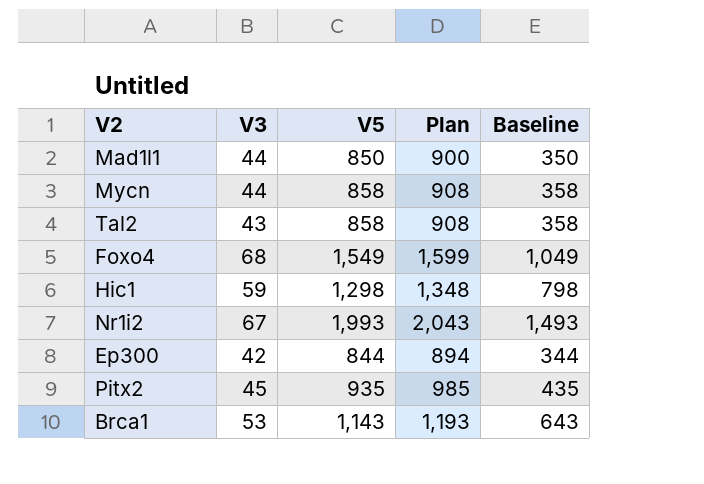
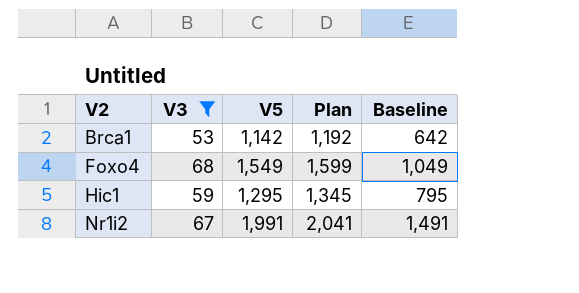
filter: none -> V3 >= 53
row order: none -> V2 ascending
Brca1 | V5: 1,143 -> 1,142
Brca1 | Plan: 1,193 -> 1,192
Brca1 | Baseline: 643 -> 642
Hic1 | V5: 1,298 -> 1,295
Hic1 | Plan: 1,348 -> 1,345
Hic1 | Baseline: 798 -> 795
Nr1i2 | V5: 1,993 -> 1,991
Nr1i2 | Plan: 2,043 -> 2,041
Nr1i2 | Baseline: 1,493 -> 1,491

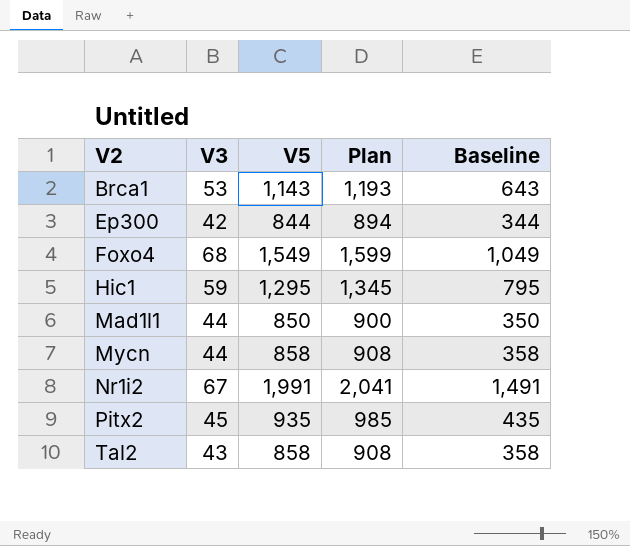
filter: V3 >= 53 -> none
Brca1 | V5: 1,142 -> 1,143
Brca1 | Plan: 1,192 -> 1,193
Brca1 | Baseline: 642 -> 643

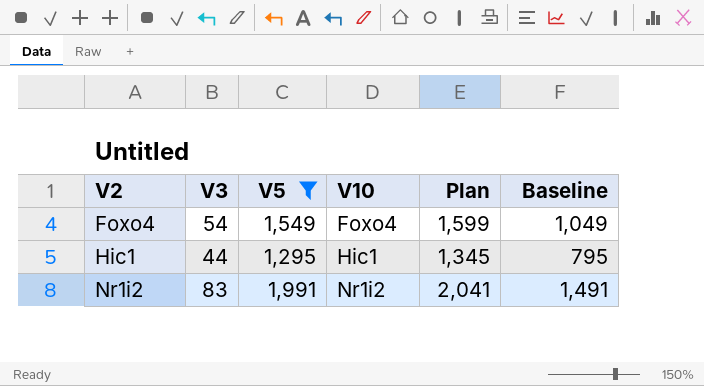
filter: none -> V5 >= 1,295
column V10 | position: none -> 4
Foxo4 | V3: 68 -> 54
Hic1 | V3: 59 -> 44
Nr1i2 | V3: 67 -> 83

